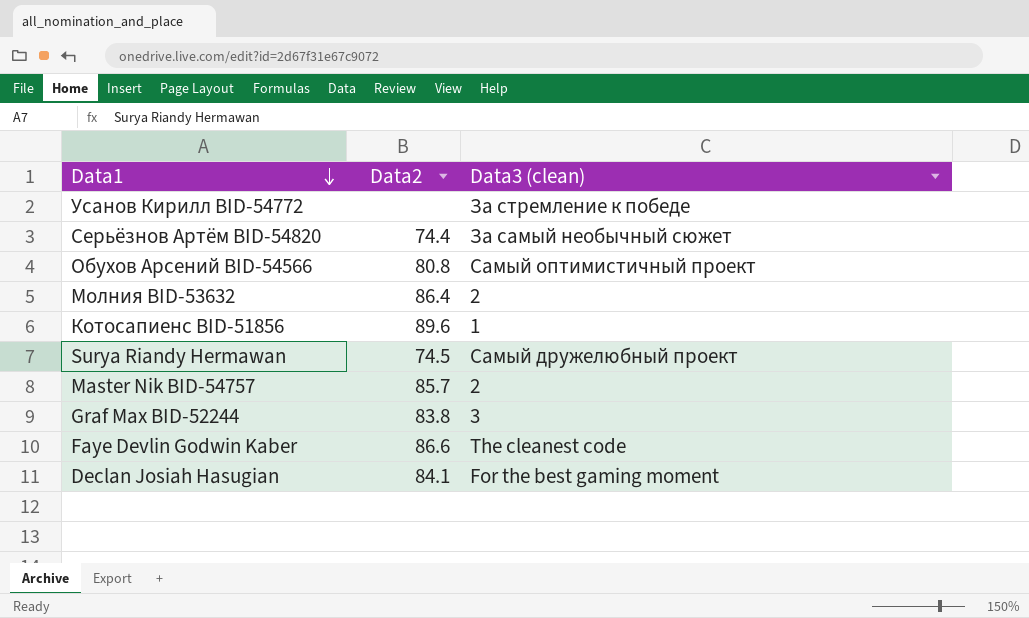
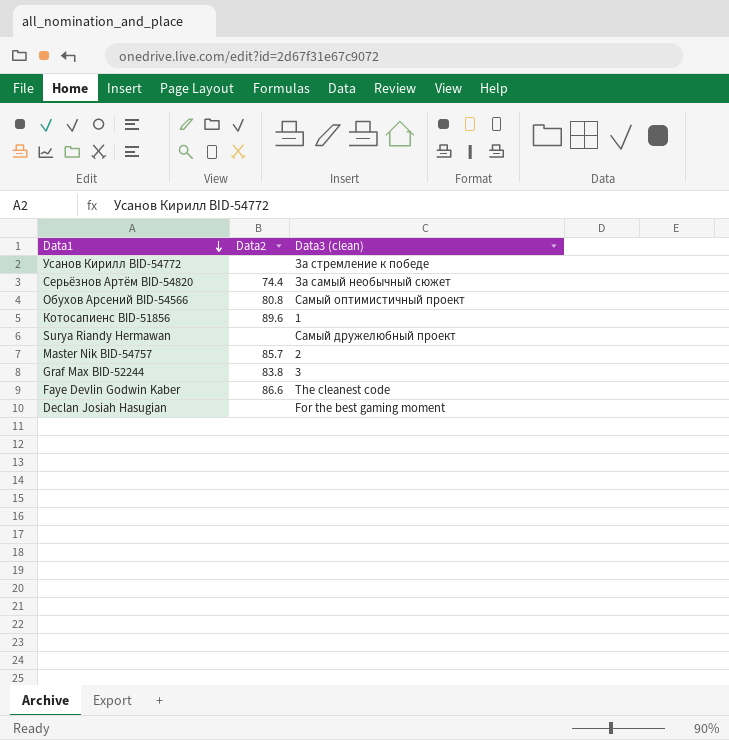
row Молния BID-53632: 86.4 | 2 -> none
Surya Riandy Hermawan | Data2: 74.5 -> none
Declan Josiah Hasugian | Data2: 84.1 -> none

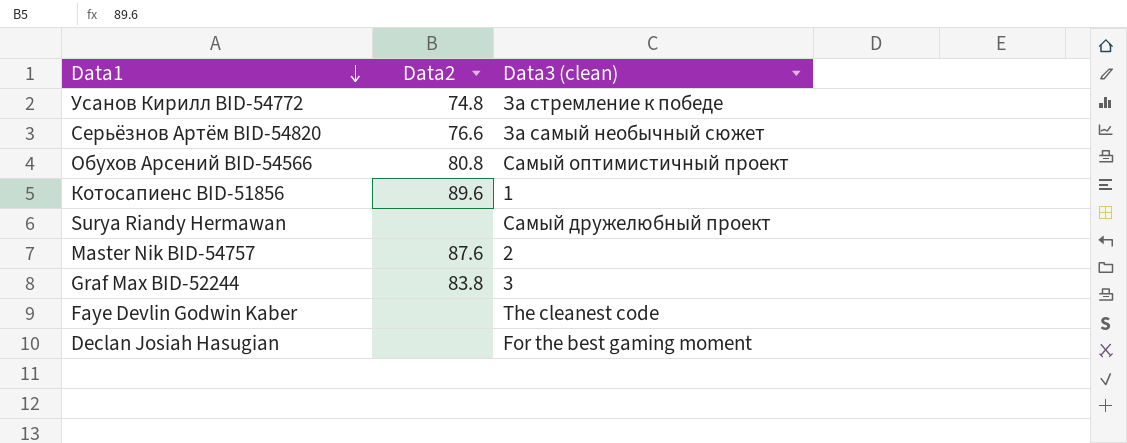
Усанов Кирилл BID-54772 | Data2: none -> 74.8
Серьёзнов Артём BID-54820 | Data2: 74.4 -> 76.6
Master Nik BID-54757 | Data2: 85.7 -> 87.6
Faye Devlin Godwin Kaber | Data2: 86.6 -> none

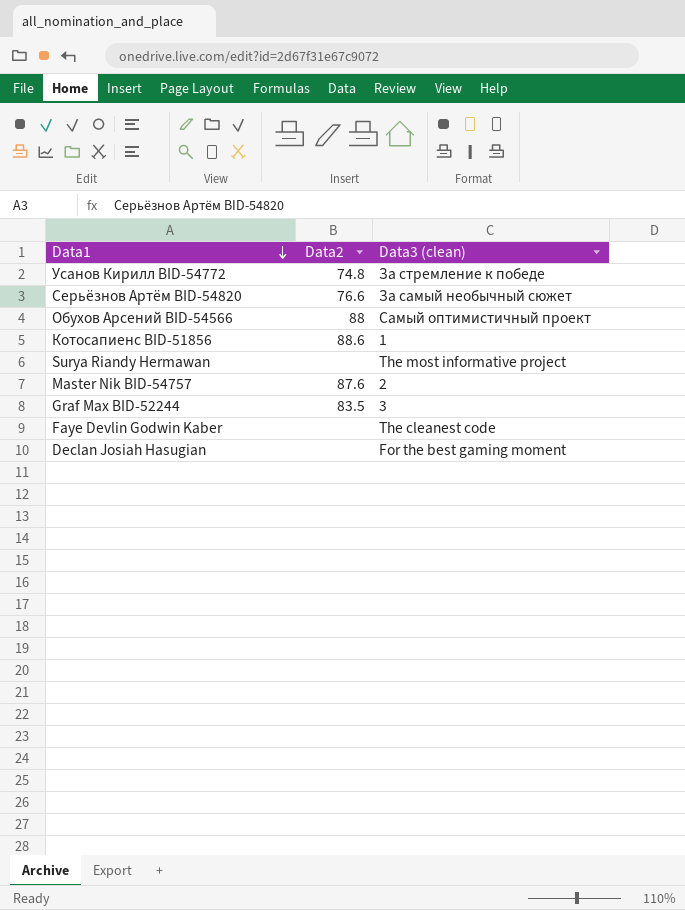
Обухов Арсений BID-54566 | Data2: 80.8 -> 88
Котосапиенс BID-51856 | Data2: 89.6 -> 88.6
Surya Riandy Hermawan | Data3 (clean): Самый дружелюбный проект -> The most informative project
Graf Max BID-52244 | Data2: 83.8 -> 83.5

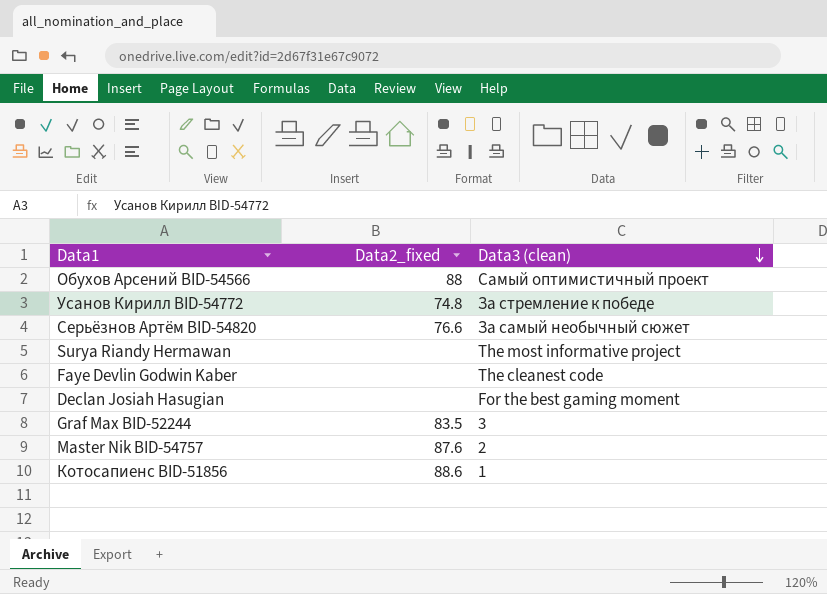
row order: Data1 descending -> Data3 (clean) descending
column name: Data2 -> Data2_fixed

